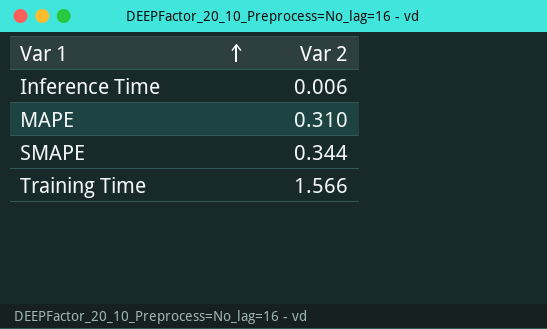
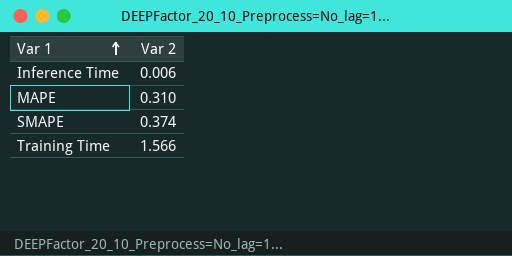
SMAPE | Var 2: 0.344 -> 0.374

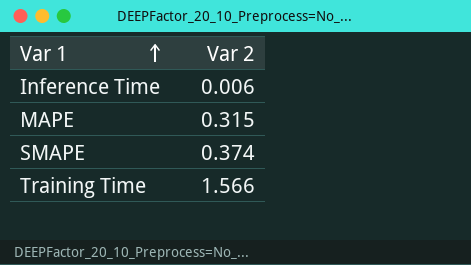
MAPE | Var 2: 0.310 -> 0.315

